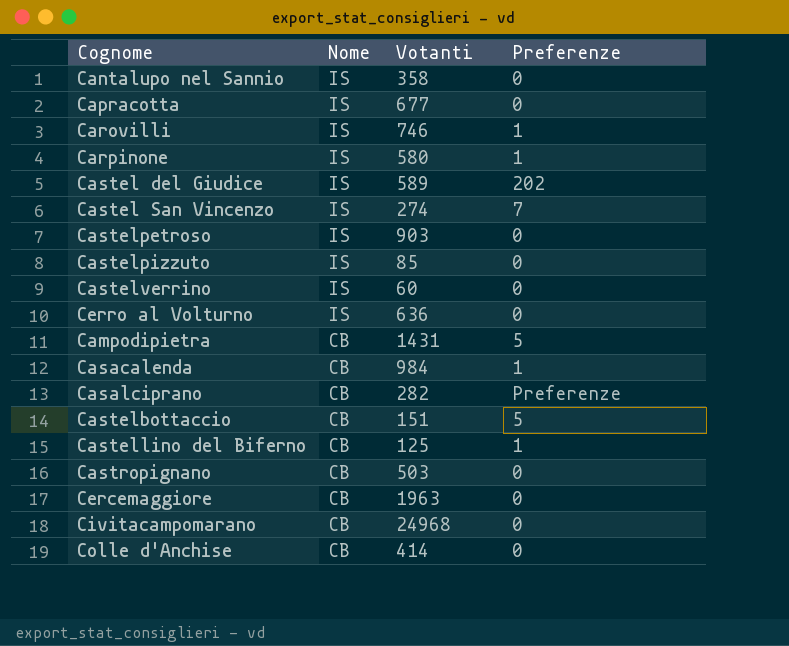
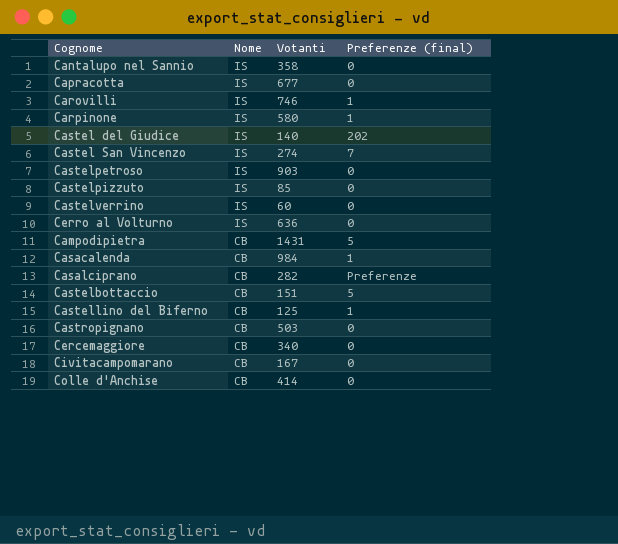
column name: Preferenze -> Preferenze (final)
Castel del Giudice | Votanti: 589 -> 140
Cercemaggiore | Votanti: 1963 -> 340
Civitacampomarano | Votanti: 24968 -> 167

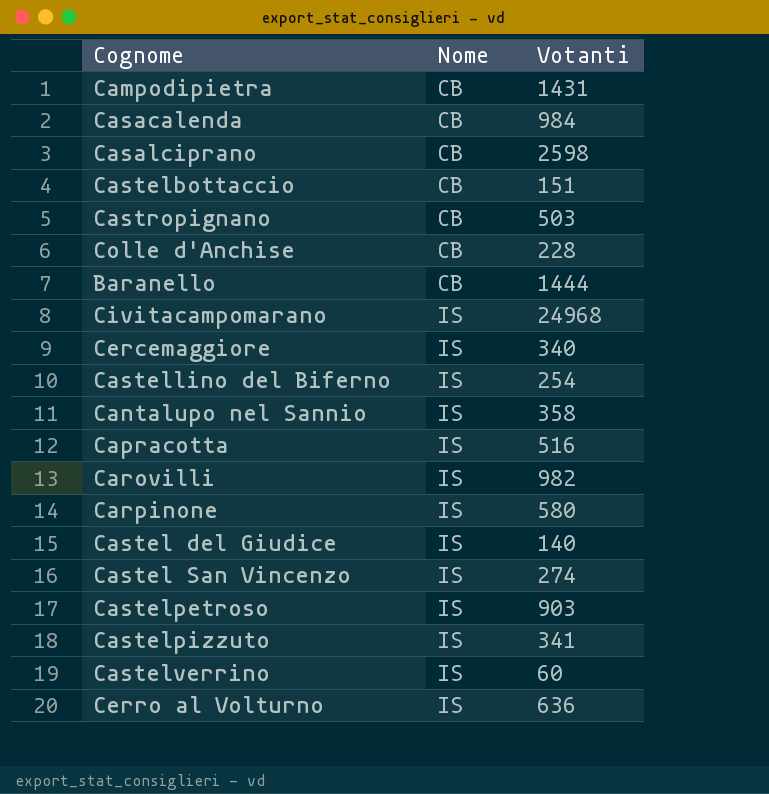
row order: Nome descending -> Nome ascending
column Preferenze (final) | position: 4 -> none
Casalciprano | Votanti: 282 -> 2598
Colle d'Anchise | Votanti: 414 -> 228
row Baranello: none -> CB | 1444
Civitacampomarano | Nome: CB -> IS
Civitacampomarano | Votanti: 167 -> 24968
Cercemaggiore | Nome: CB -> IS
Castellino del Biferno | Nome: CB -> IS
Castellino del Biferno | Votanti: 125 -> 254
Capracotta | Votanti: 677 -> 516
Carovilli | Votanti: 746 -> 982
Castelpizzuto | Votanti: 85 -> 341

